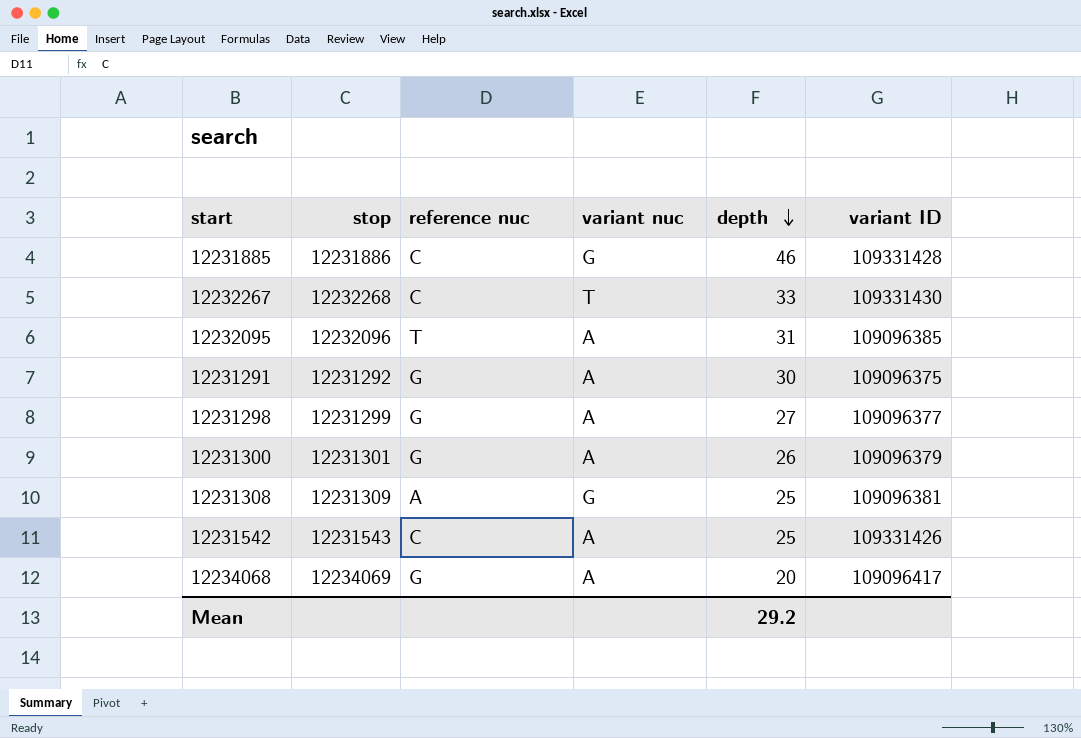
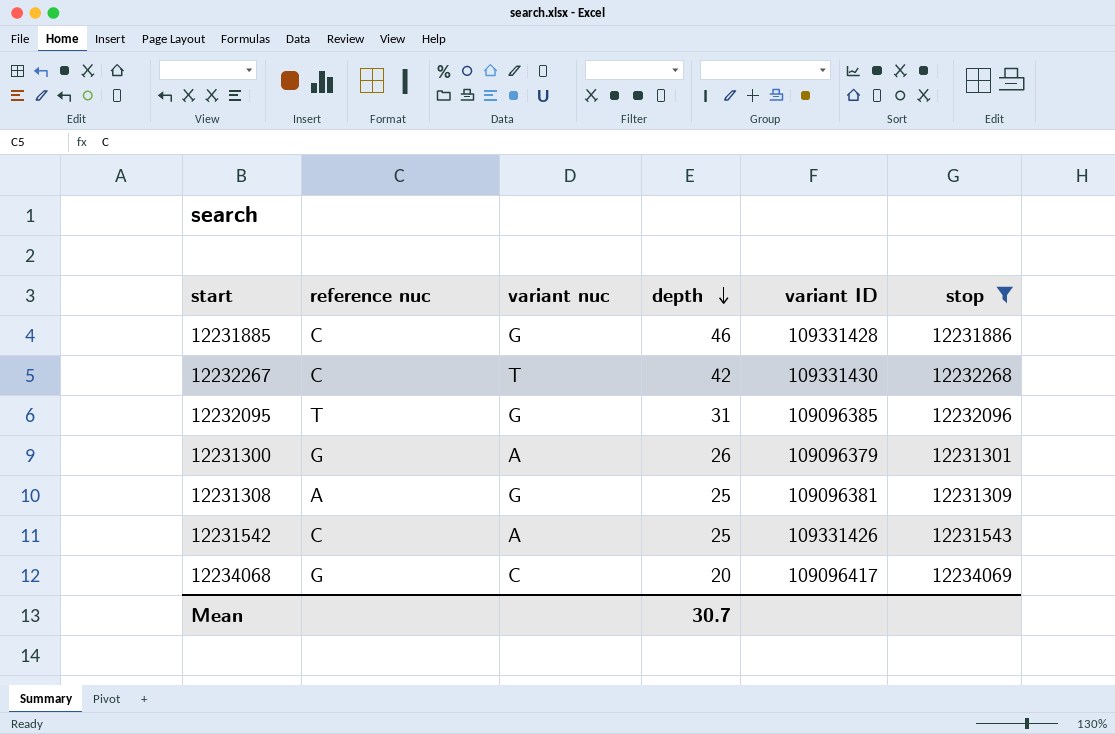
filter: none -> stop >= 12231301
column stop | position: 2 -> 6
12232267 | depth: 33 -> 42
12232095 | variant nuc: A -> G
12234068 | variant nuc: A -> C
Mean | depth: 29.2 -> 30.7

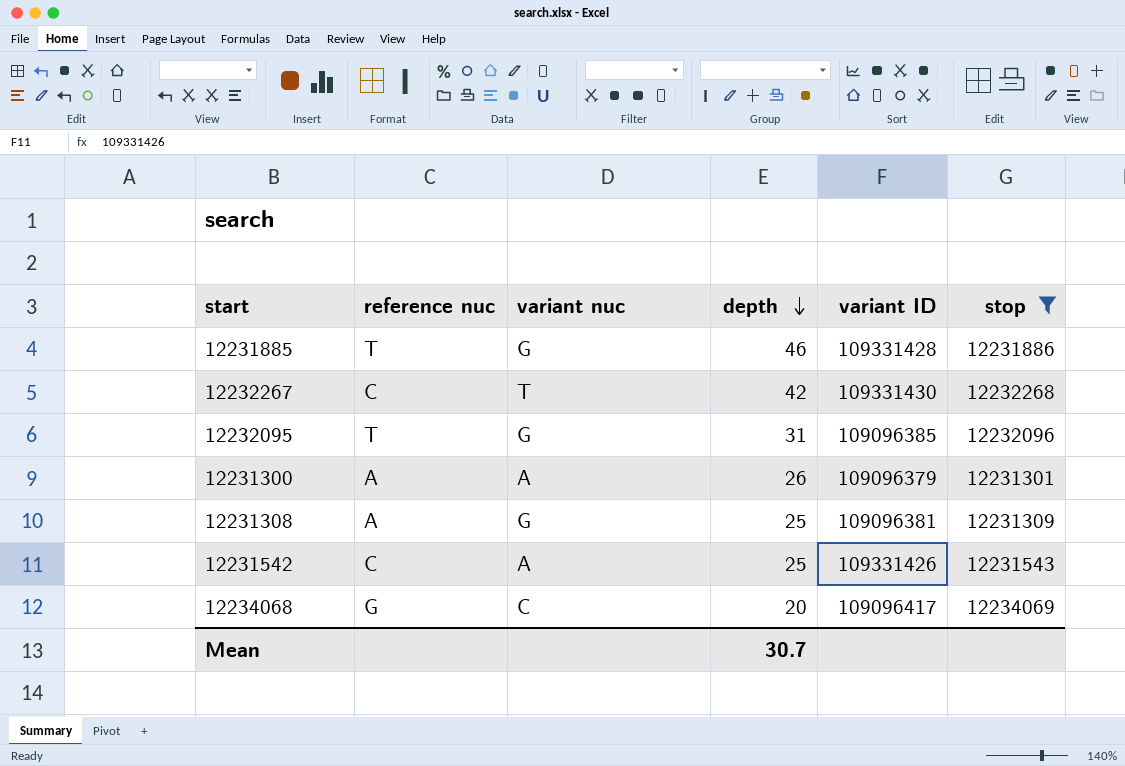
12231885 | reference nuc: C -> T
12231300 | reference nuc: G -> A

